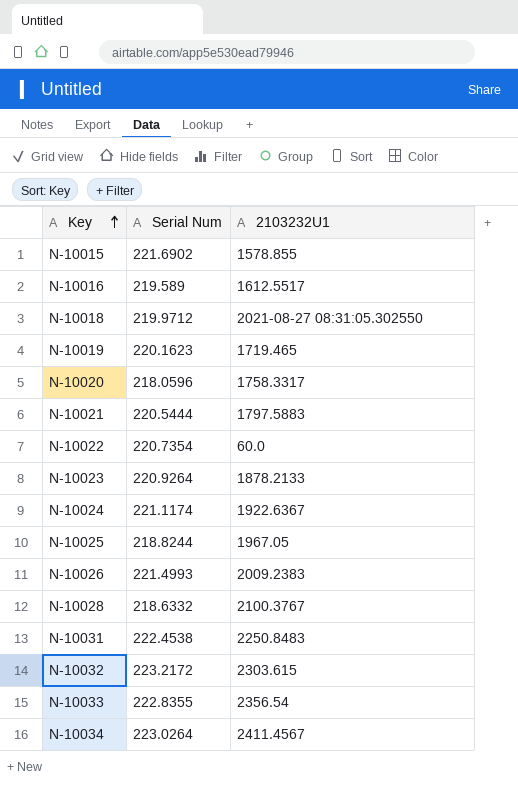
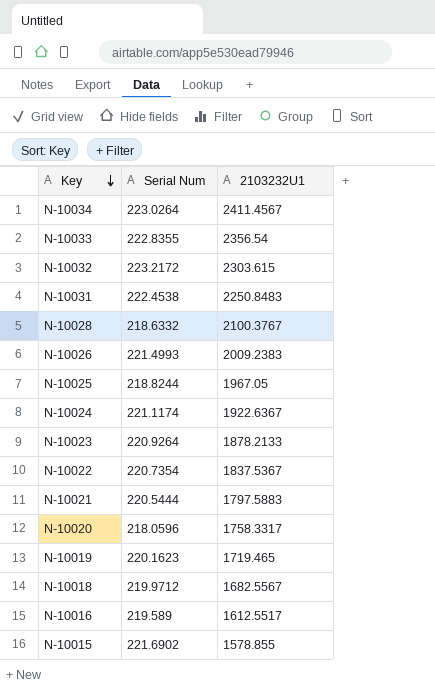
row order: Key ascending -> Key descending
N-10022 | 2103232U1: 60.0 -> 1837.5367
N-10018 | 2103232U1: 2021-08-27 08:31:05.302550 -> 1682.5567

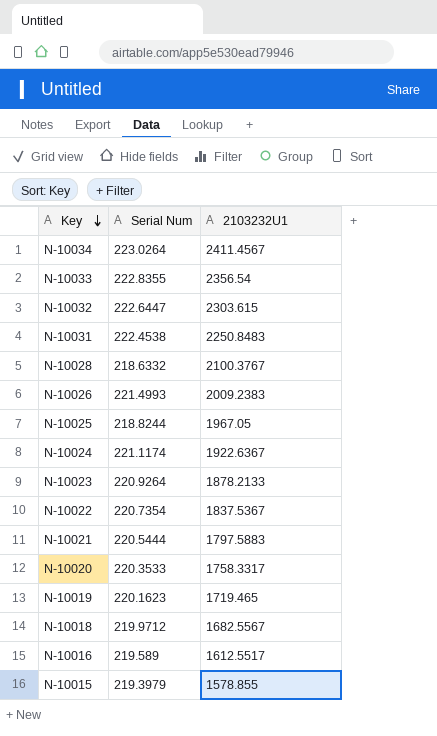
N-10032 | Serial Num: 223.2172 -> 222.6447
N-10020 | Serial Num: 218.0596 -> 220.3533
N-10015 | Serial Num: 221.6902 -> 219.3979

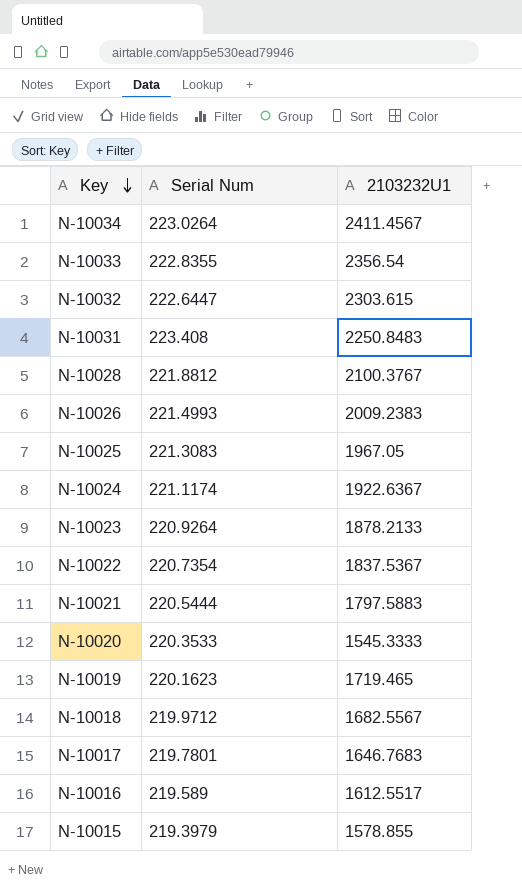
N-10031 | Serial Num: 222.4538 -> 223.408
N-10028 | Serial Num: 218.6332 -> 221.8812
N-10025 | Serial Num: 218.8244 -> 221.3083
N-10020 | 2103232U1: 1758.3317 -> 1545.3333
row N-10017: none -> 219.7801 | 1646.7683

